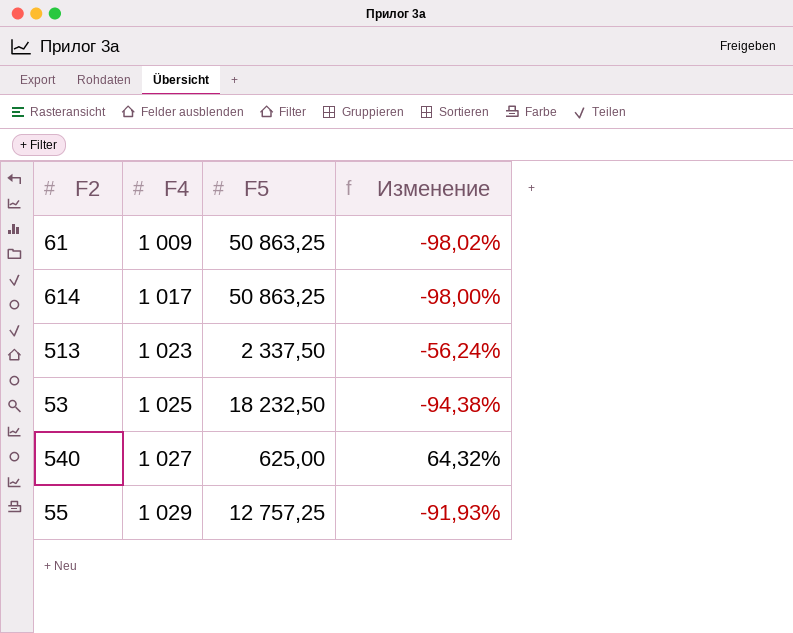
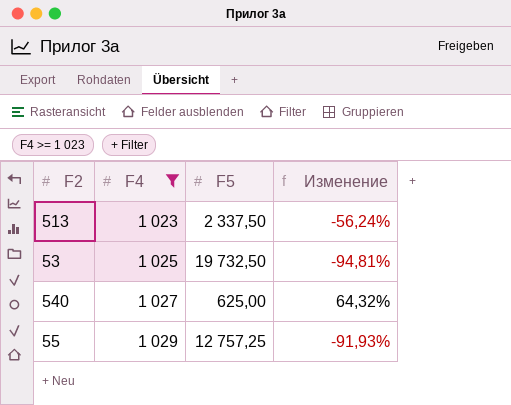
filter: none -> F4 >= 1 023
53 | F5: 18 232,50 -> 19 732,50
53 | Изменение: -94,38% -> -94,81%

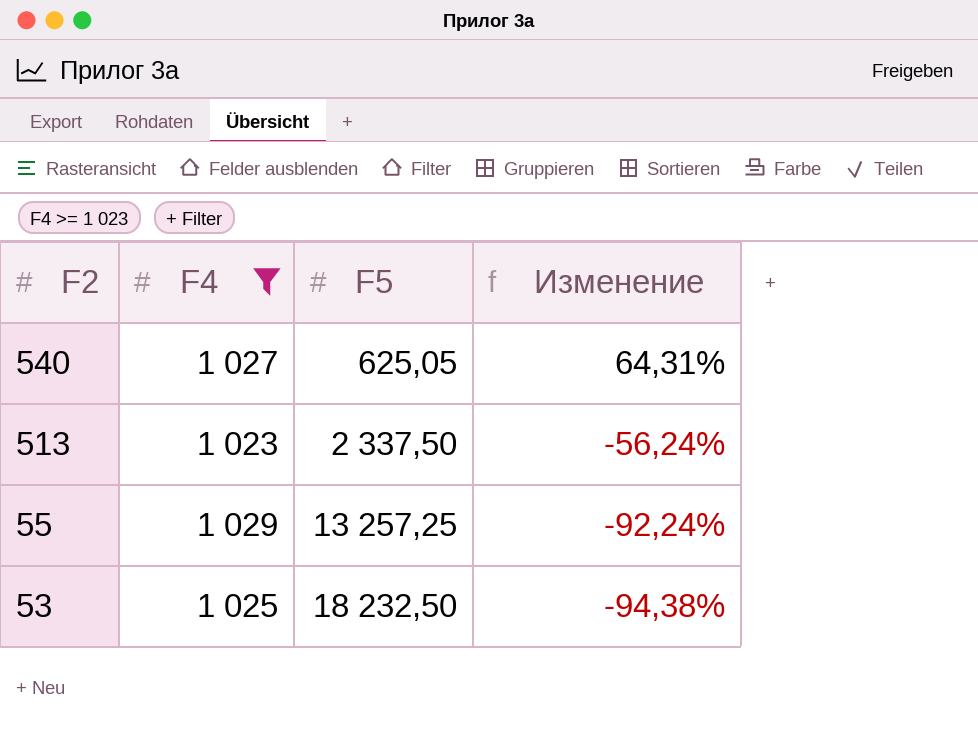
row order: F4 ascending -> F2 descending
540 | F5: 625,00 -> 625,05
540 | Изменение: 64,32% -> 64,31%
55 | F5: 12 757,25 -> 13 257,25
55 | Изменение: -91,93% -> -92,24%
53 | F5: 19 732,50 -> 18 232,50
53 | Изменение: -94,81% -> -94,38%

